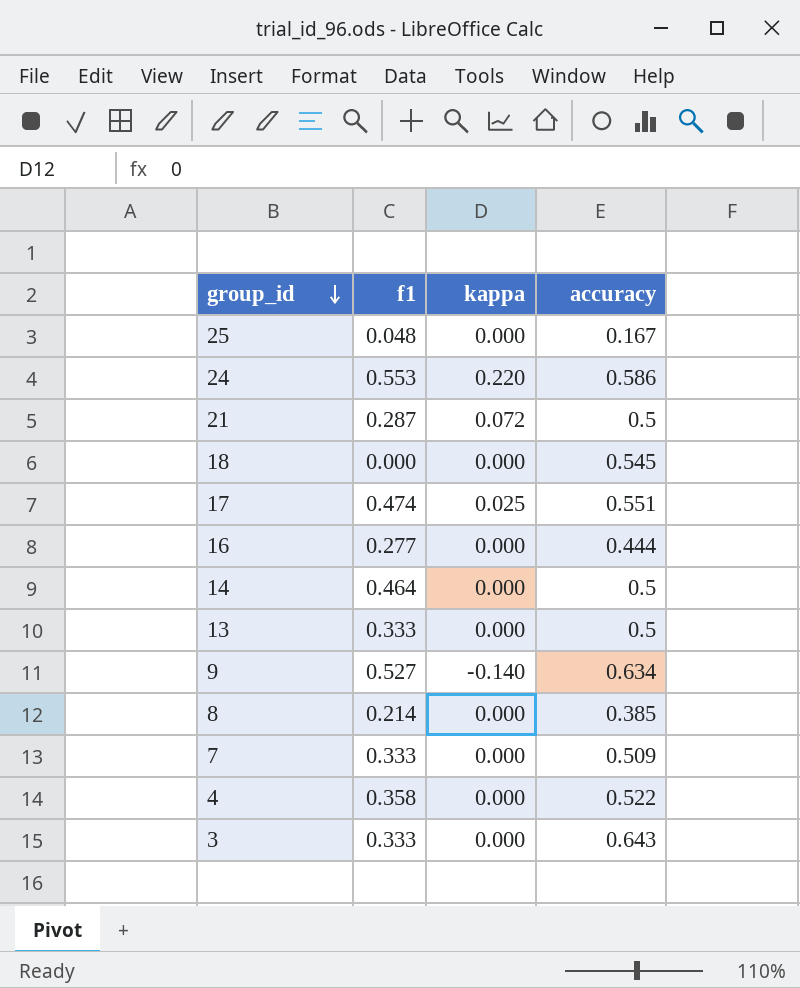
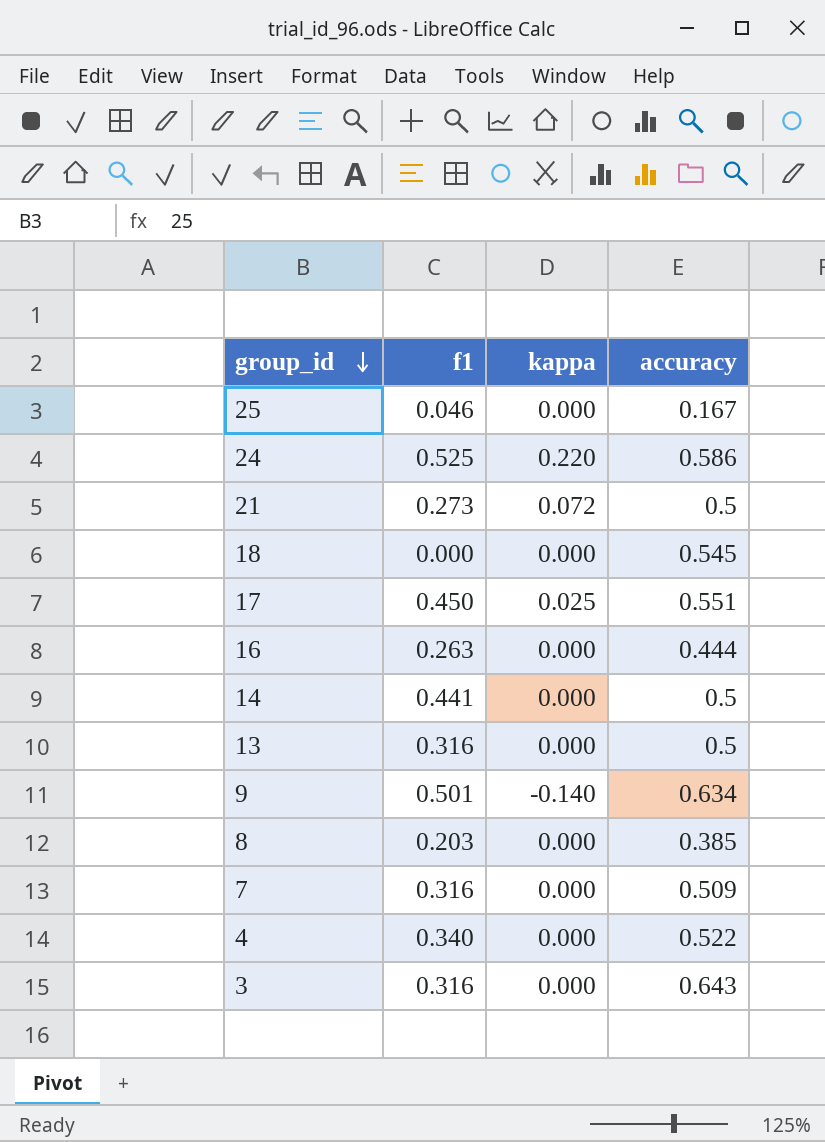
25 | f1: 0.048 -> 0.046
24 | f1: 0.553 -> 0.525
21 | f1: 0.287 -> 0.273
17 | f1: 0.474 -> 0.450
16 | f1: 0.277 -> 0.263
14 | f1: 0.464 -> 0.441
13 | f1: 0.333 -> 0.316
9 | f1: 0.527 -> 0.501
8 | f1: 0.214 -> 0.203
7 | f1: 0.333 -> 0.316
4 | f1: 0.358 -> 0.340
3 | f1: 0.333 -> 0.316

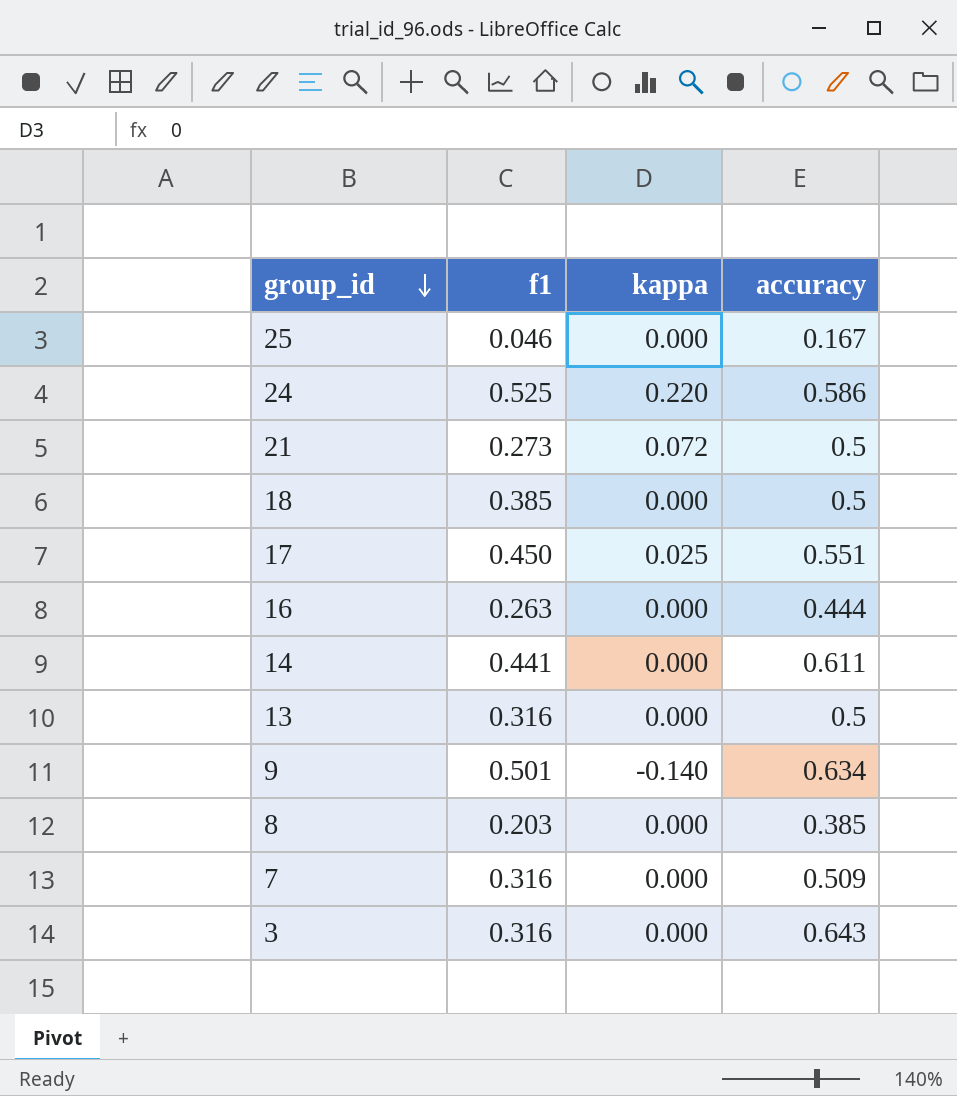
row 4: 0.340 | 0.000 | 0.522 -> none
18 | f1: 0.000 -> 0.385
18 | accuracy: 0.545 -> 0.5
14 | accuracy: 0.5 -> 0.611

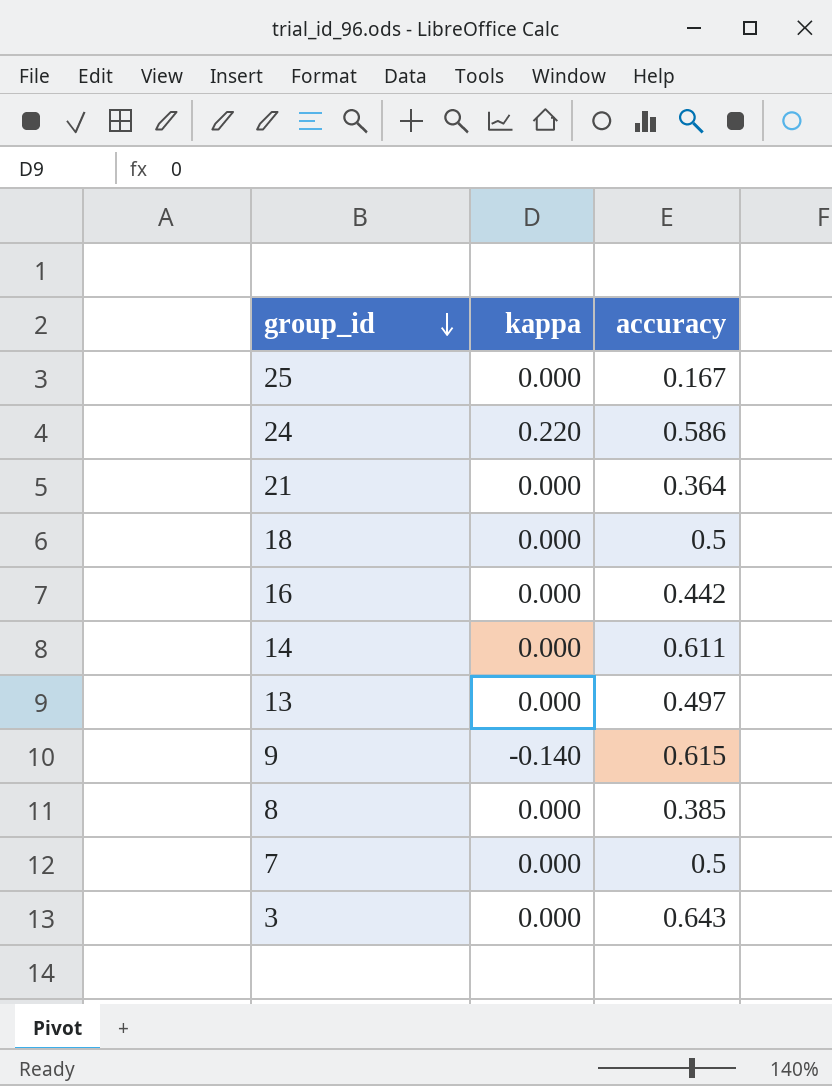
column f1 | position: 2 -> none
row 17: 0.450 | 0.025 | 0.551 -> none
21 | kappa: 0.072 -> 0.000
21 | accuracy: 0.5 -> 0.364
16 | accuracy: 0.444 -> 0.442
13 | accuracy: 0.5 -> 0.497
9 | accuracy: 0.634 -> 0.615
7 | accuracy: 0.509 -> 0.5

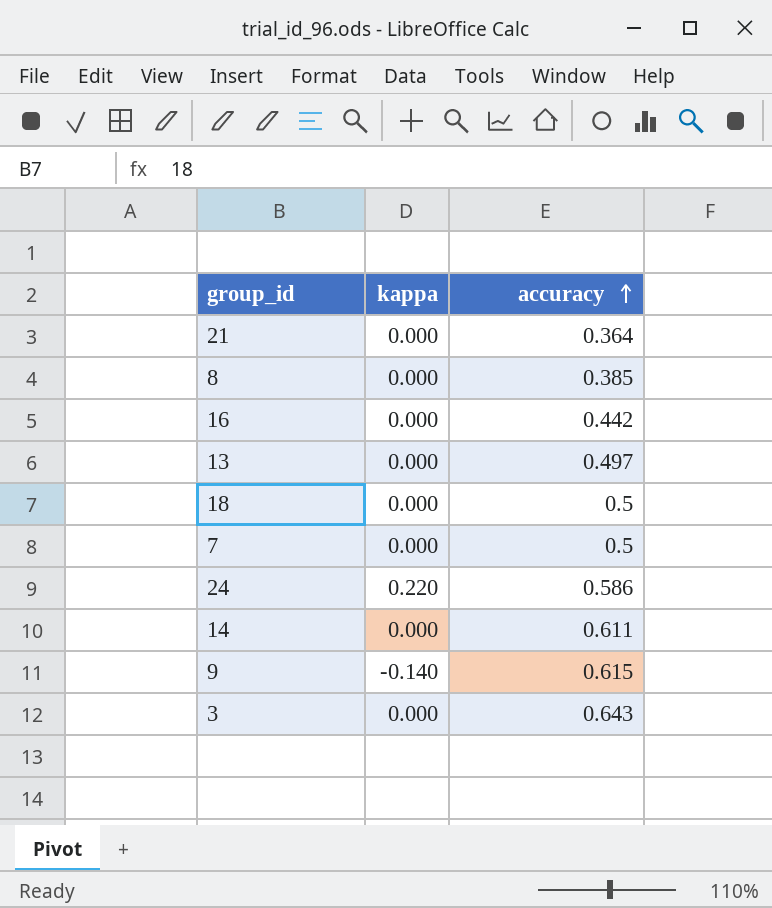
row order: group_id descending -> accuracy ascending
row 25: 0.000 | 0.167 -> none

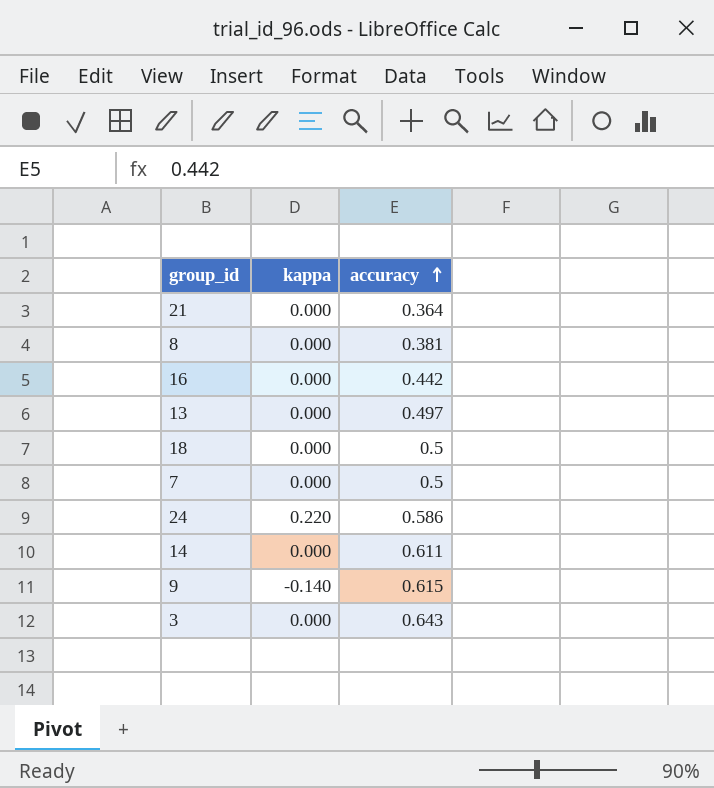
8 | accuracy: 0.385 -> 0.381

